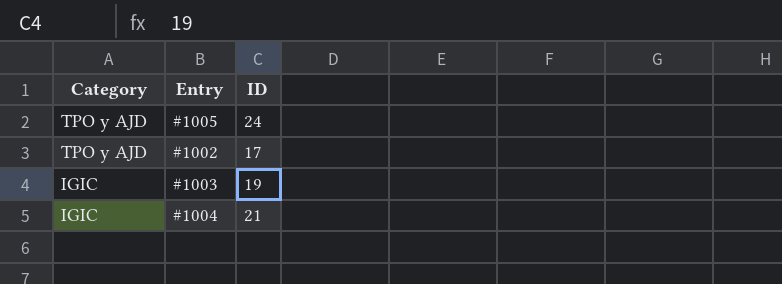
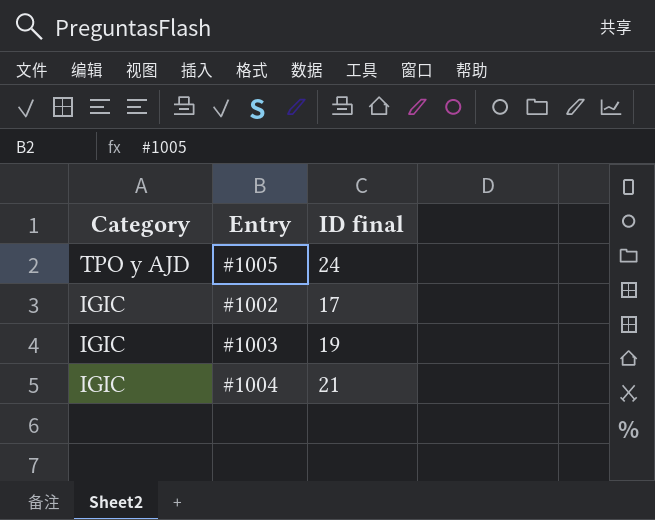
column name: ID -> ID final
#1002 | Category: TPO y AJD -> IGIC

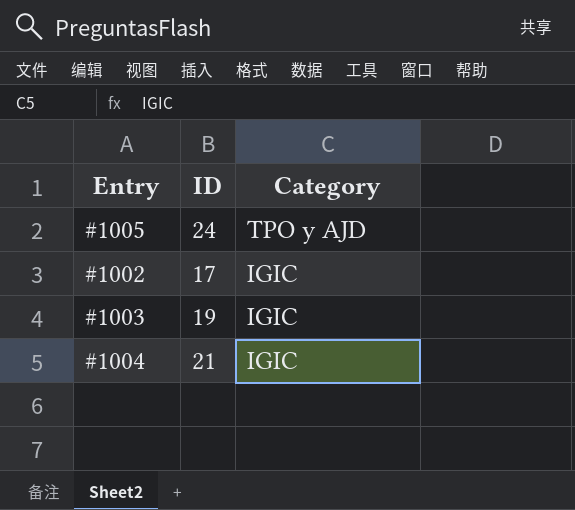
column name: ID final -> ID
column Category | position: 1 -> 3

